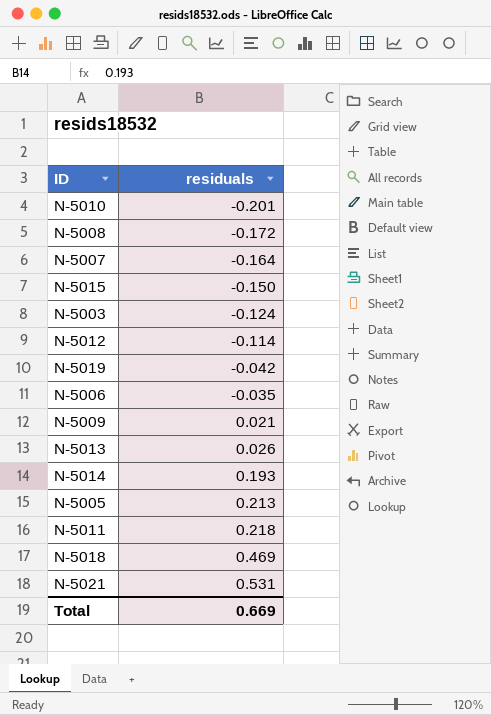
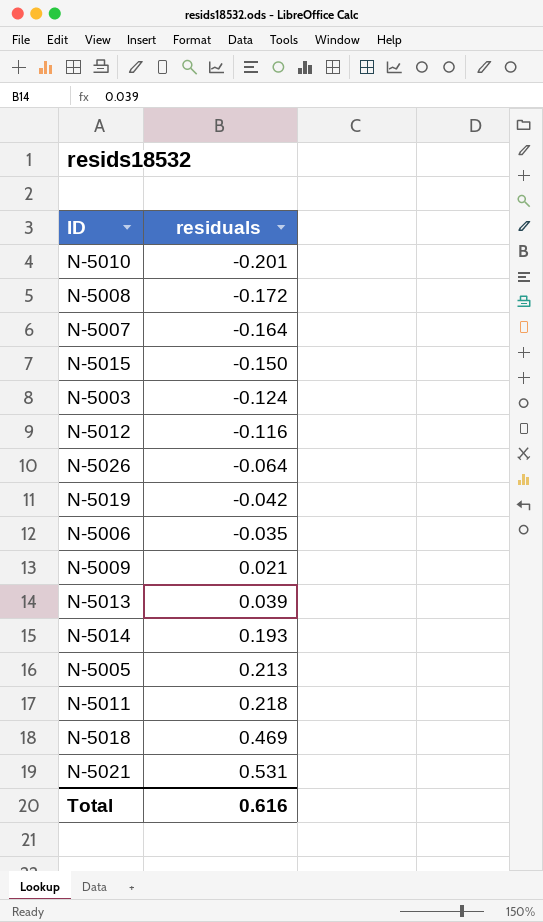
N-5012 | residuals: -0.114 -> -0.116
row N-5026: none -> -0.064
N-5013 | residuals: 0.026 -> 0.039
Total | residuals: 0.669 -> 0.616

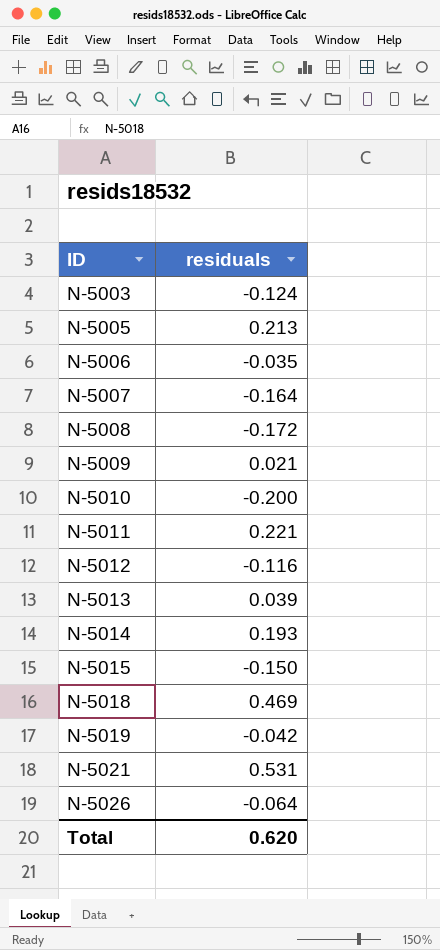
row order: residuals ascending -> ID ascending
N-5010 | residuals: -0.201 -> -0.200
N-5011 | residuals: 0.218 -> 0.221
Total | residuals: 0.616 -> 0.620

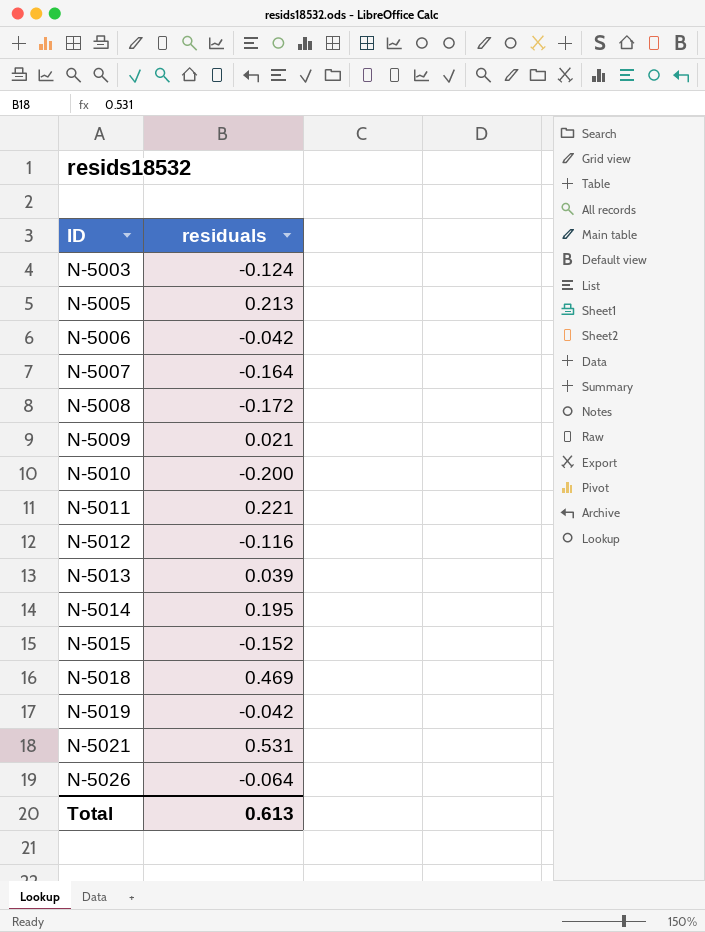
N-5006 | residuals: -0.035 -> -0.042
N-5014 | residuals: 0.193 -> 0.195
N-5015 | residuals: -0.150 -> -0.152
Total | residuals: 0.620 -> 0.613

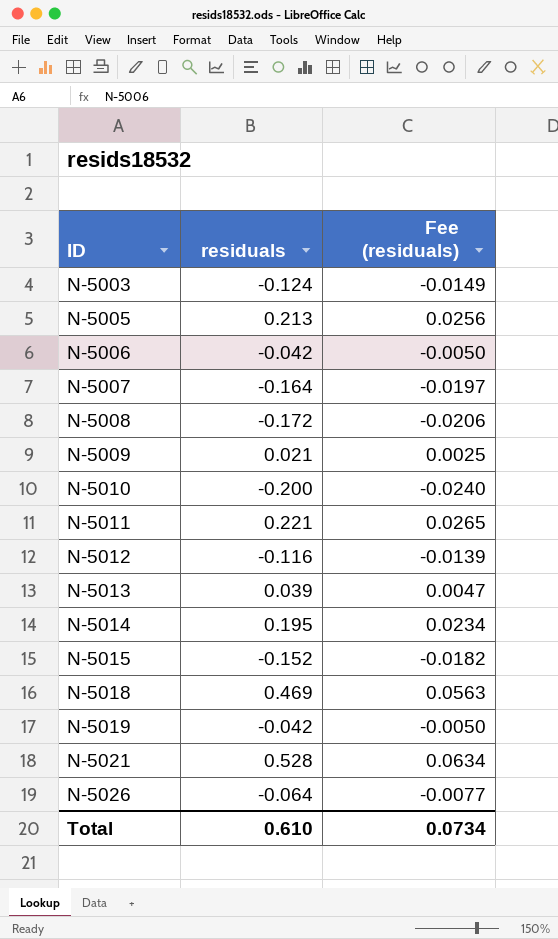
column Fee (residuals) | formula: none -> [residuals] * 0.12
N-5021 | residuals: 0.531 -> 0.528
Total | residuals: 0.613 -> 0.610

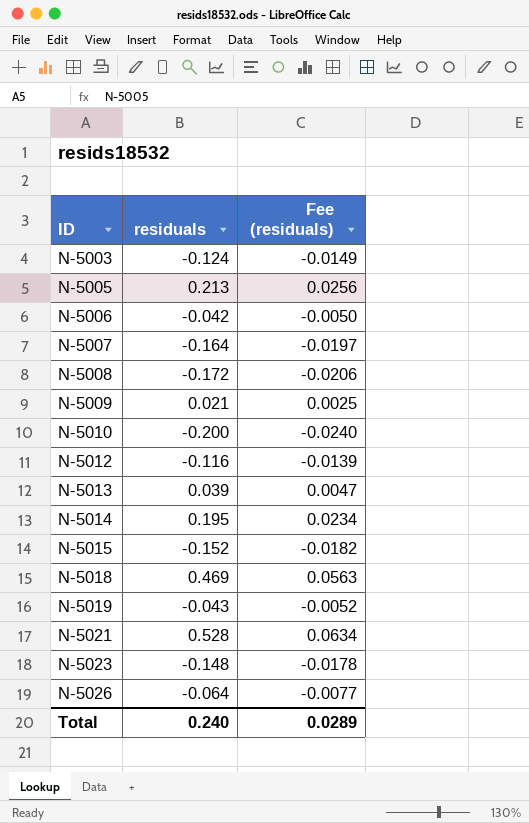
row N-5011: 0.221 | 0.0265 -> none
N-5019 | residuals: -0.042 -> -0.043
N-5019 | Fee (residuals): -0.0050 -> -0.0052
row N-5023: none -> -0.148 | -0.0178
Total | residuals: 0.610 -> 0.240
Total | Fee (residuals): 0.0734 -> 0.0289

